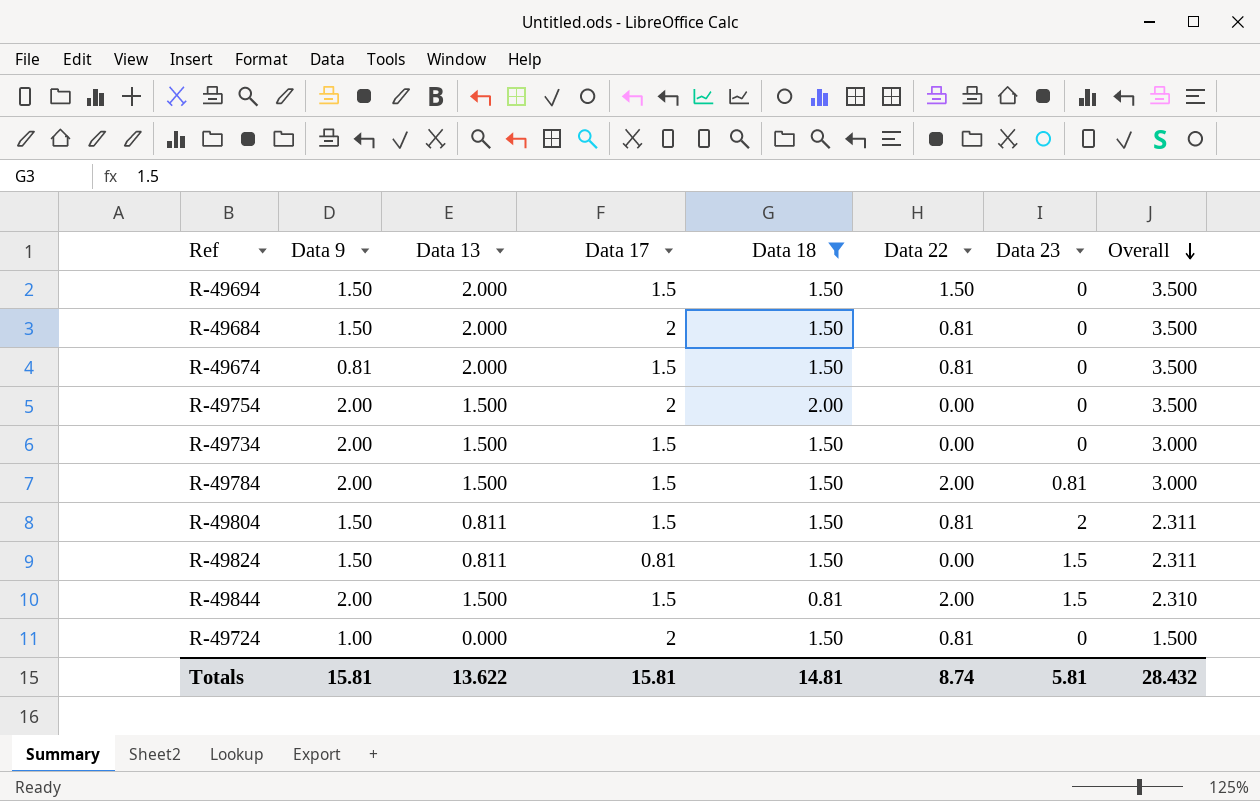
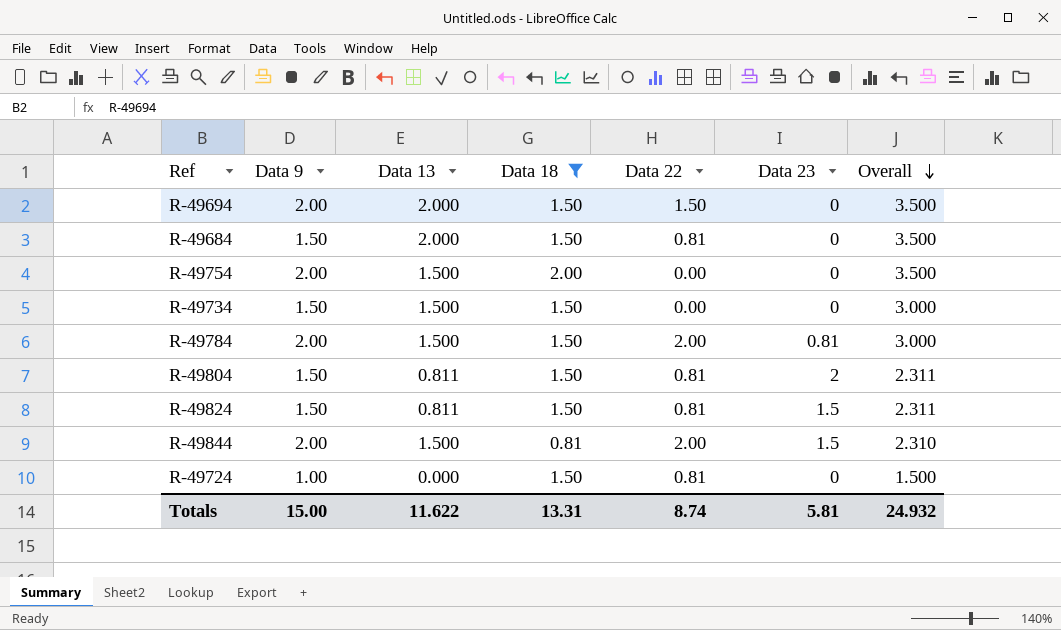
column Data 17 | position: 4 -> none
row R-49674: 0.81 | 2.000 | 1.5 | 1.50 | 0.81 | 0 | 3.500 -> none
R-49694 | Data 9: 1.50 -> 2.00
R-49734 | Data 9: 2.00 -> 1.50
R-49824 | Data 22: 0.00 -> 0.81
Totals | Data 9: 15.81 -> 15.00
Totals | Data 13: 13.622 -> 11.622
Totals | Data 18: 14.81 -> 13.31
Totals | Overall: 28.432 -> 24.932

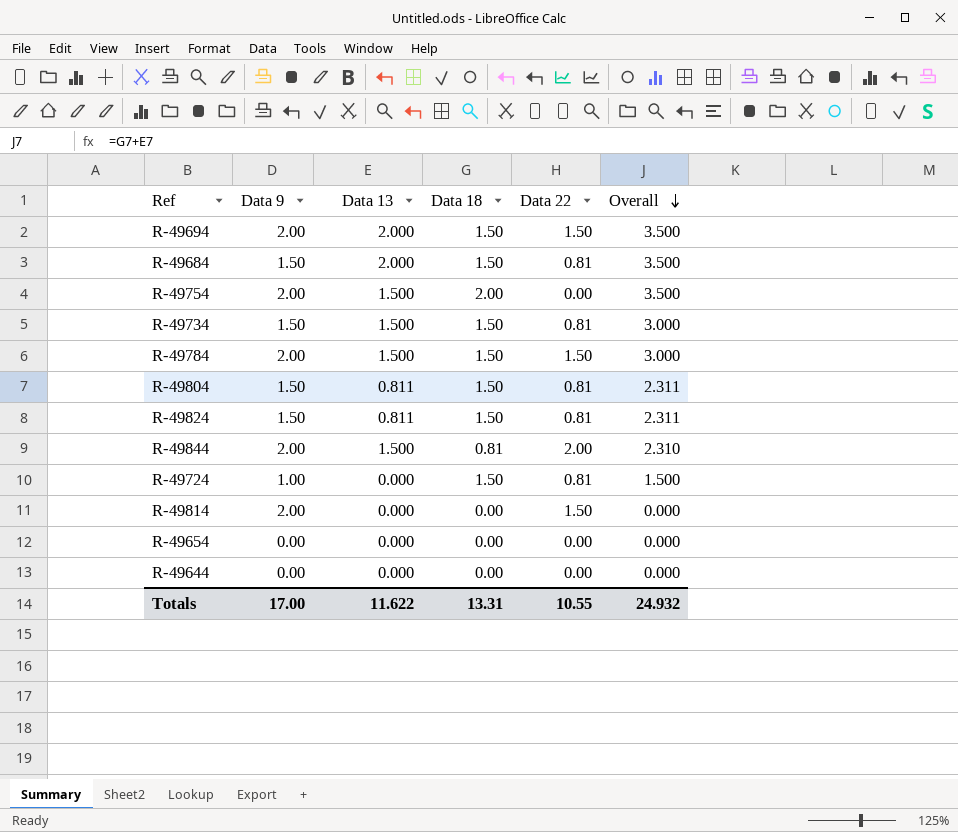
filter: Data 18 != 0.00 -> none
column Data 23 | position: 6 -> none
R-49734 | Data 22: 0.00 -> 0.81
R-49784 | Data 22: 2.00 -> 1.50
Totals | Data 9: 15.00 -> 17.00
Totals | Data 22: 8.74 -> 10.55

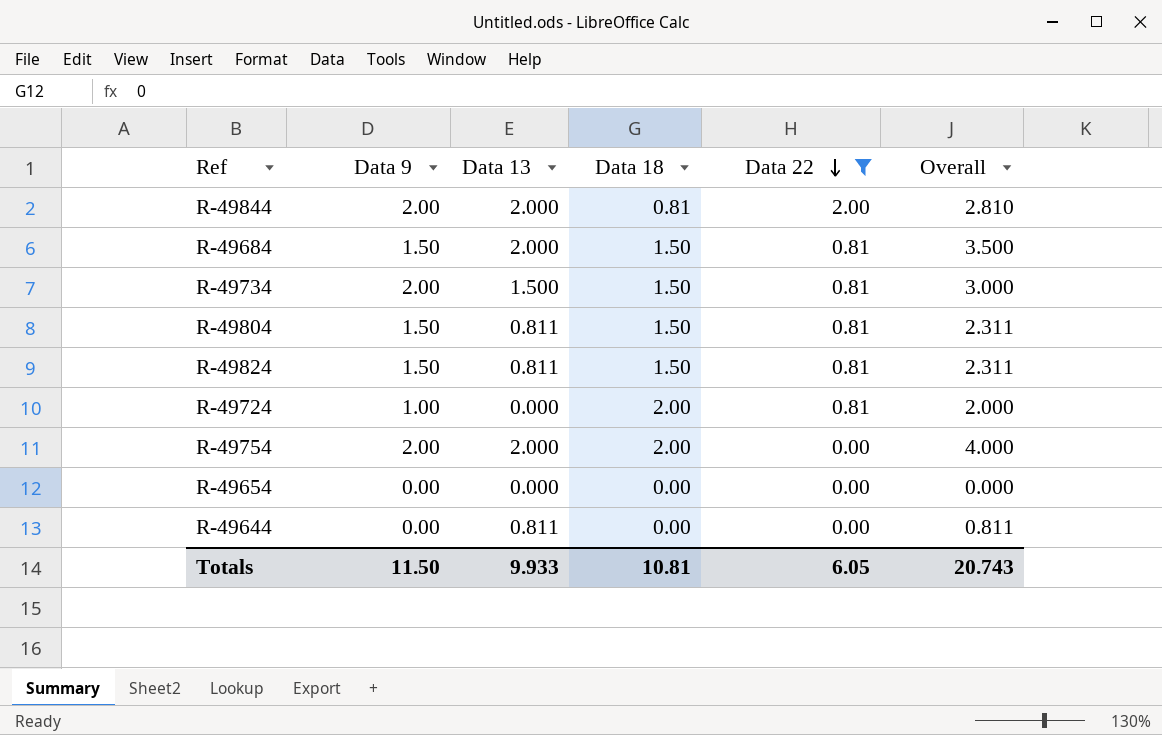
filter: none -> Data 22 != 1.50
row order: Overall descending -> Data 22 descending
R-49844 | Data 13: 1.500 -> 2.000
R-49844 | Overall: 2.310 -> 2.810
R-49734 | Data 9: 1.50 -> 2.00
R-49724 | Data 18: 1.50 -> 2.00
R-49724 | Overall: 1.500 -> 2.000
R-49754 | Data 13: 1.500 -> 2.000
R-49754 | Overall: 3.500 -> 4.000
R-49644 | Data 13: 0.000 -> 0.811
R-49644 | Overall: 0.000 -> 0.811
Totals | Data 9: 17.00 -> 11.50
Totals | Data 13: 11.622 -> 9.933
Totals | Data 18: 13.31 -> 10.81
Totals | Data 22: 10.55 -> 6.05
Totals | Overall: 24.932 -> 20.743

